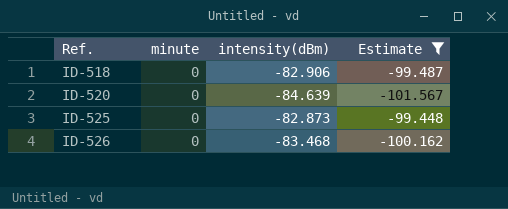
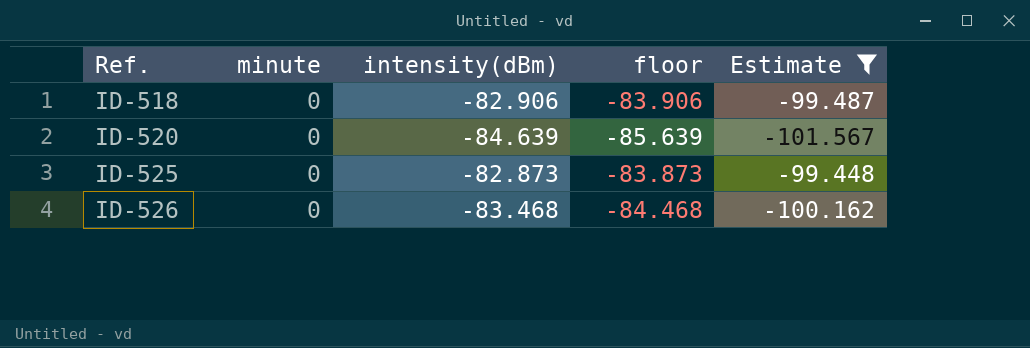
column floor | formula: none -> [intensity(dBm)] - 1

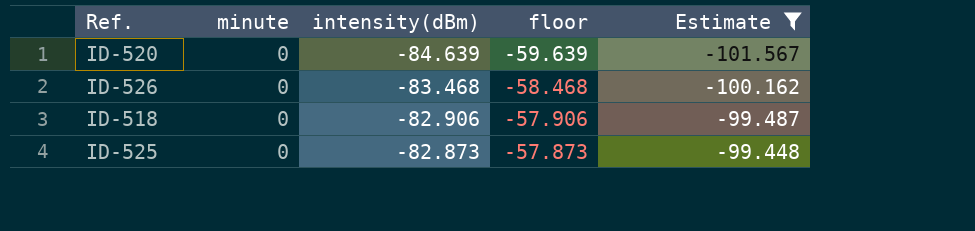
row order: Ref. ascending -> intensity(dBm) ascending
column floor | formula: [intensity(dBm)] - 1 -> [intensity(dBm)] + 25

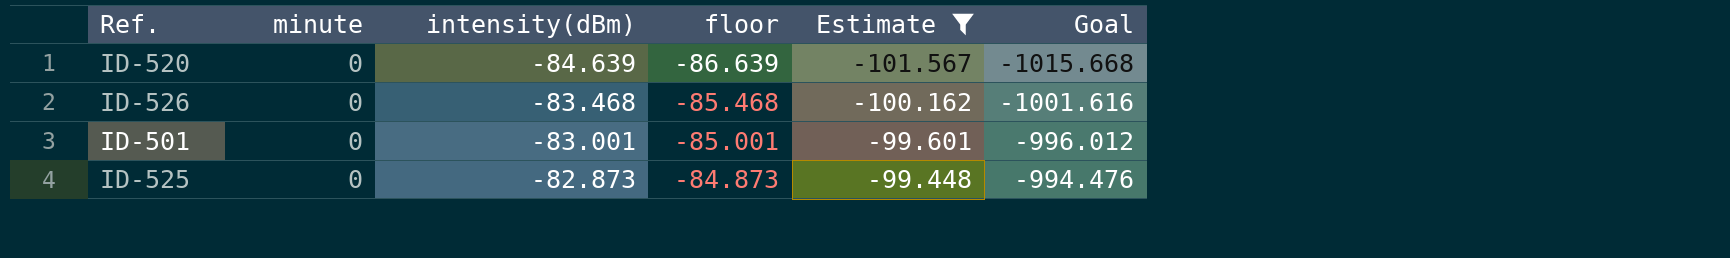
column floor | formula: [intensity(dBm)] + 25 -> [intensity(dBm)] - 2
column Goal | formula: none -> [intensity(dBm)] * 12
row ID-518: 0 | -82.906 | -57.906 | -99.487 -> none
row ID-501: none -> 0 | -83.001 | -85.001 | -99.601 | -996.012

